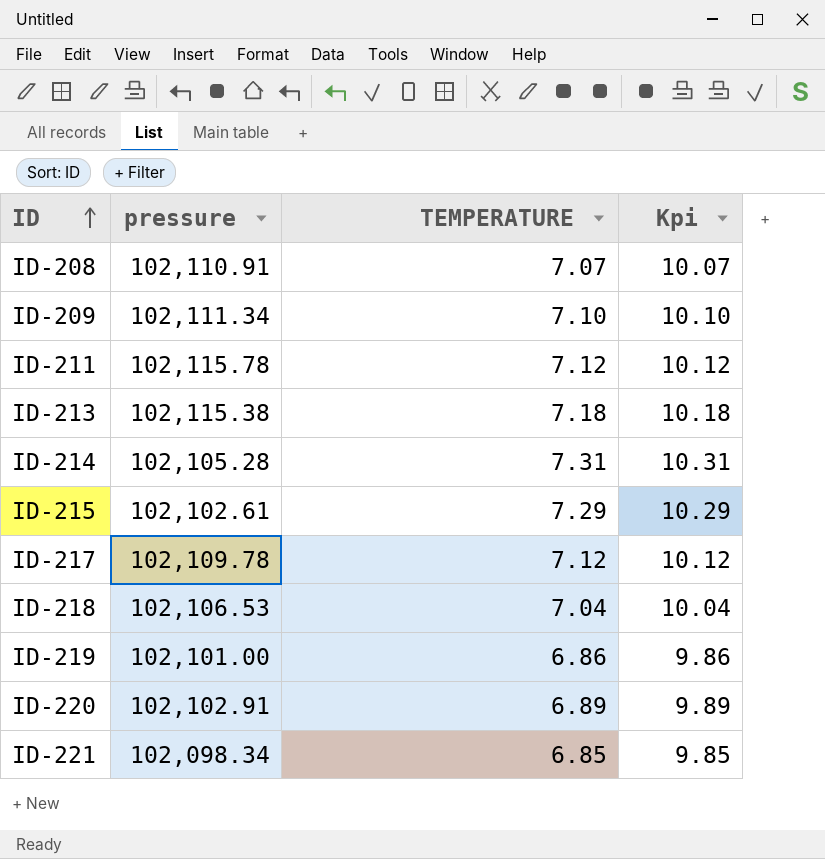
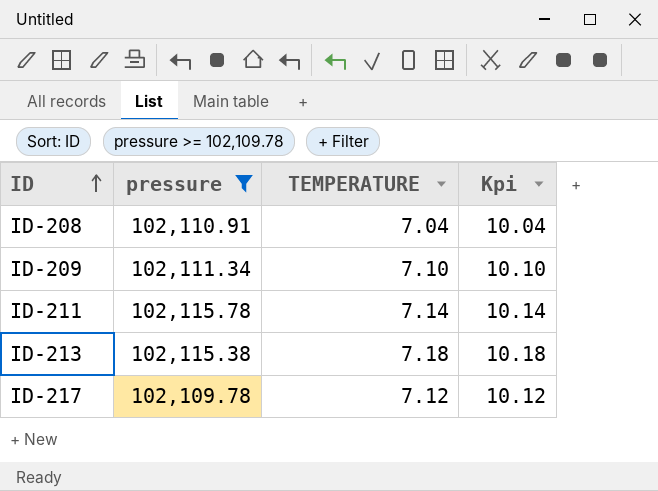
filter: none -> pressure >= 102,109.78
ID-208 | TEMPERATURE: 7.07 -> 7.04
ID-208 | Kpi: 10.07 -> 10.04
ID-211 | TEMPERATURE: 7.12 -> 7.14
ID-211 | Kpi: 10.12 -> 10.14

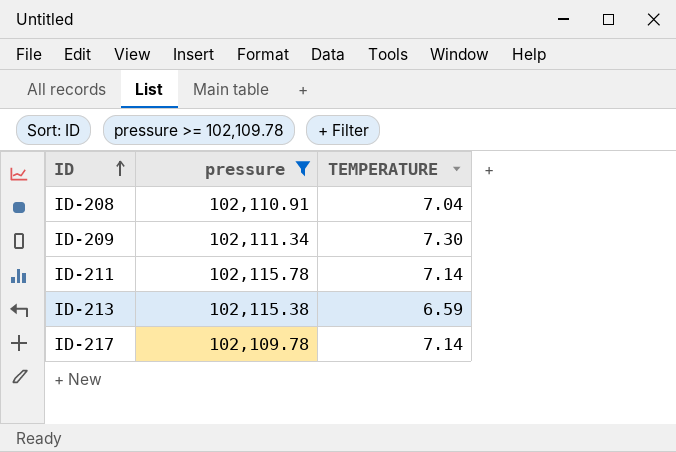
column Kpi | formula: [TEMPERATURE] + 3 -> none
ID-209 | TEMPERATURE: 7.10 -> 7.30
ID-213 | TEMPERATURE: 7.18 -> 6.59
ID-217 | TEMPERATURE: 7.12 -> 7.14

